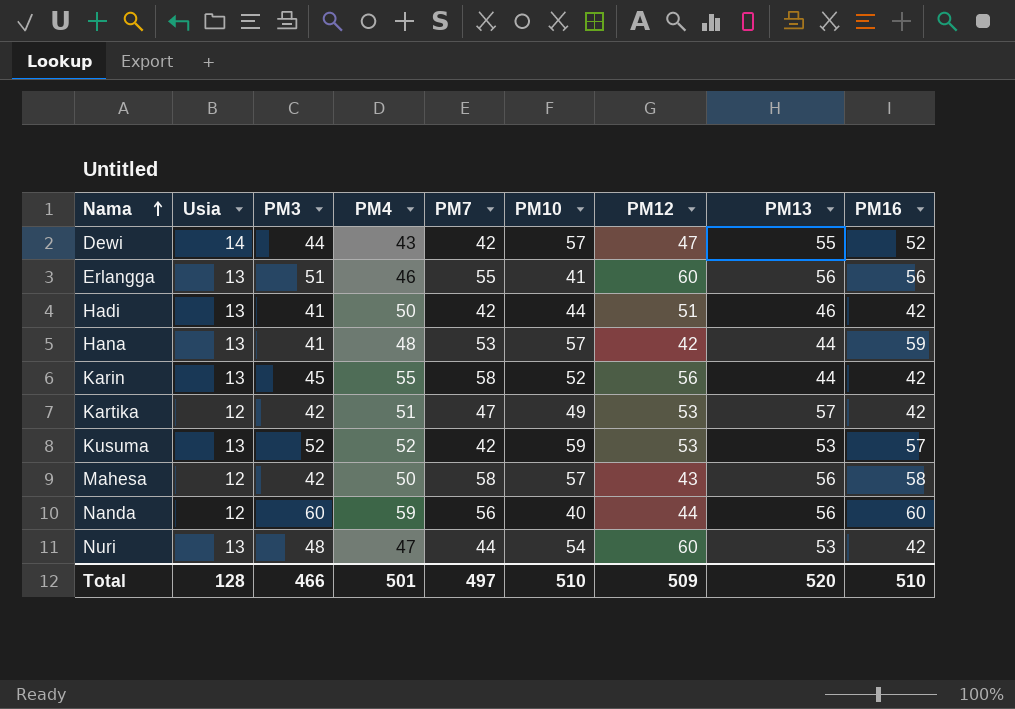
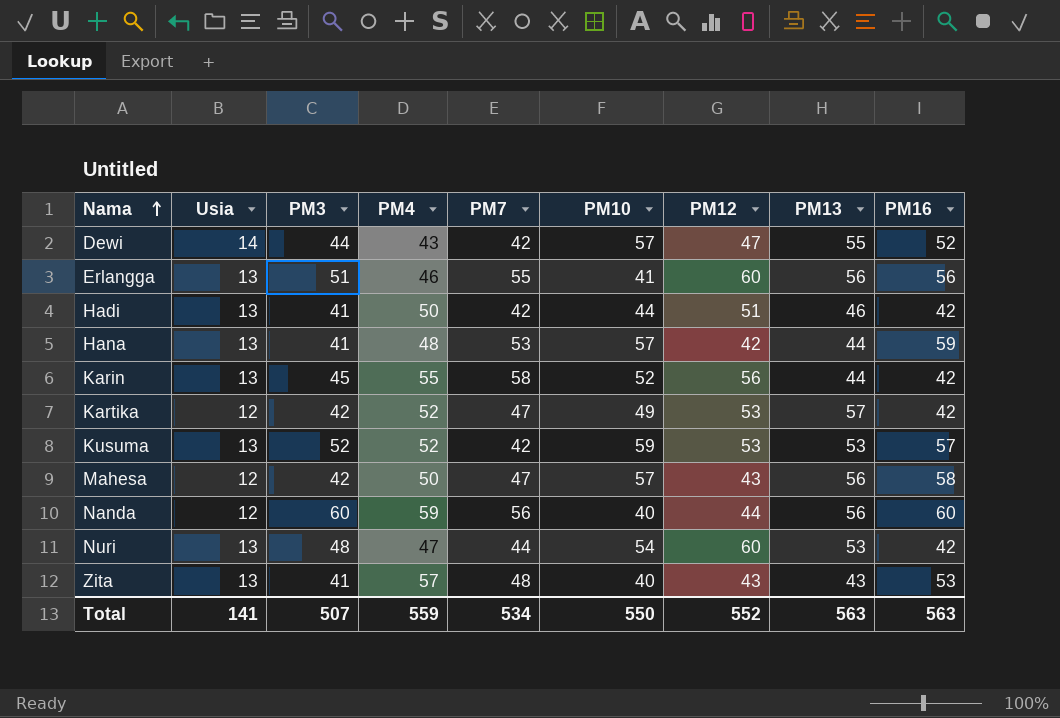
Kartika | PM4: 51 -> 52
Mahesa | PM7: 58 -> 47
row Zita: none -> 13 | 41 | 57 | 48 | 40 | 43 | 43 | 53
Total | Usia: 128 -> 141
Total | PM3: 466 -> 507
Total | PM4: 501 -> 559
Total | PM7: 497 -> 534
Total | PM10: 510 -> 550
Total | PM12: 509 -> 552
Total | PM13: 520 -> 563
Total | PM16: 510 -> 563

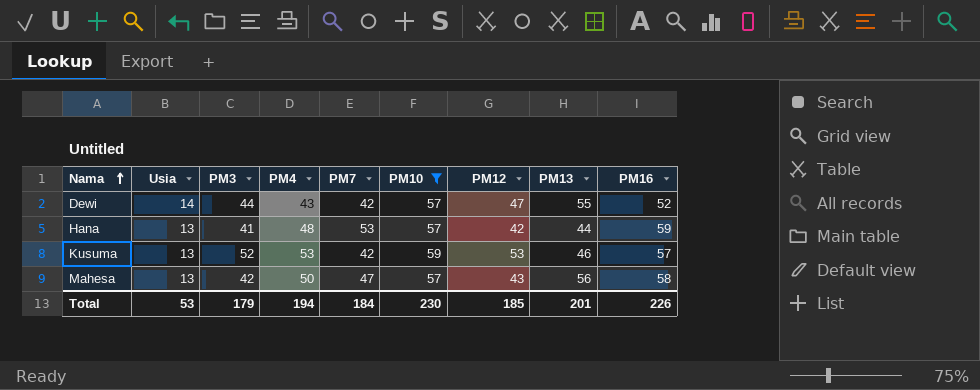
filter: none -> PM10 >= 57
Kusuma | PM4: 52 -> 53
Kusuma | PM13: 53 -> 46
Mahesa | Usia: 12 -> 13
Total | Usia: 141 -> 53
Total | PM3: 507 -> 179
Total | PM4: 559 -> 194
Total | PM7: 534 -> 184
Total | PM10: 550 -> 230
Total | PM12: 552 -> 185
Total | PM13: 563 -> 201
Total | PM16: 563 -> 226

